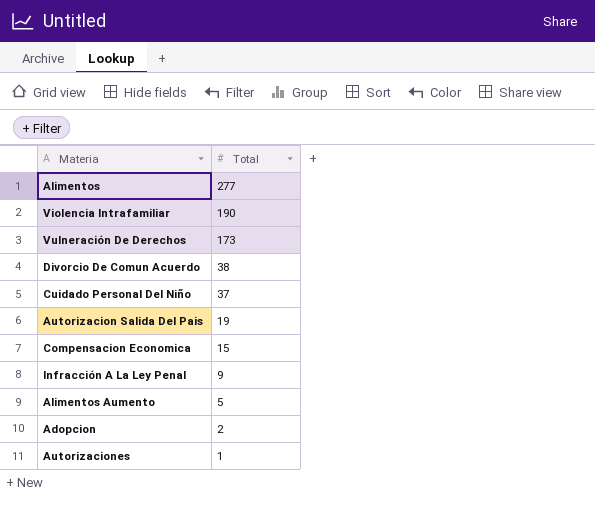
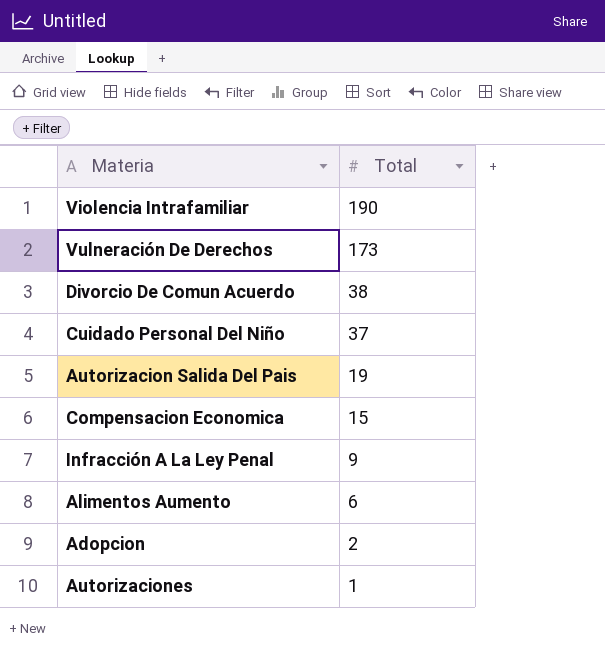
row Alimentos: 277 -> none
Alimentos Aumento | Total: 5 -> 6

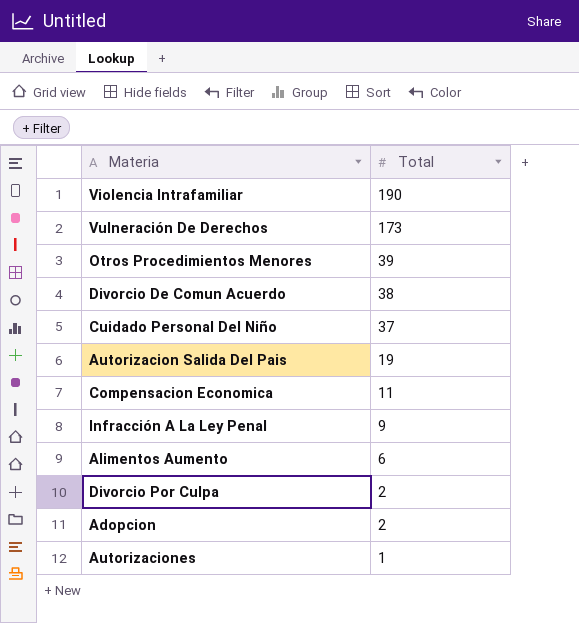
row Otros Procedimientos Menores: none -> 39
Compensacion Economica | Total: 15 -> 11
row Divorcio Por Culpa: none -> 2

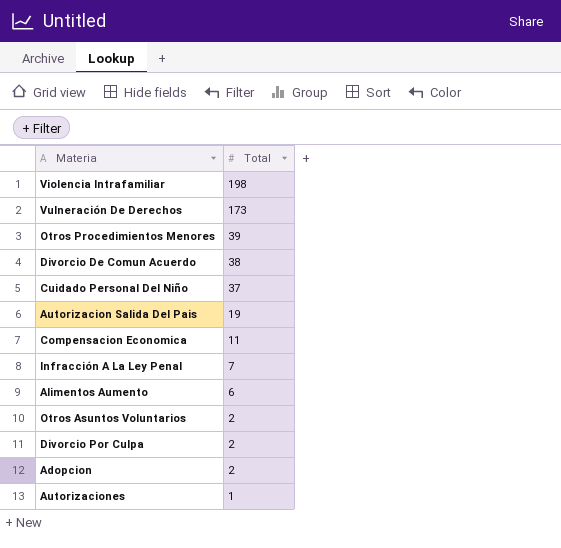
Violencia Intrafamiliar | Total: 190 -> 198
Infracción A La Ley Penal | Total: 9 -> 7
row Otros Asuntos Voluntarios: none -> 2

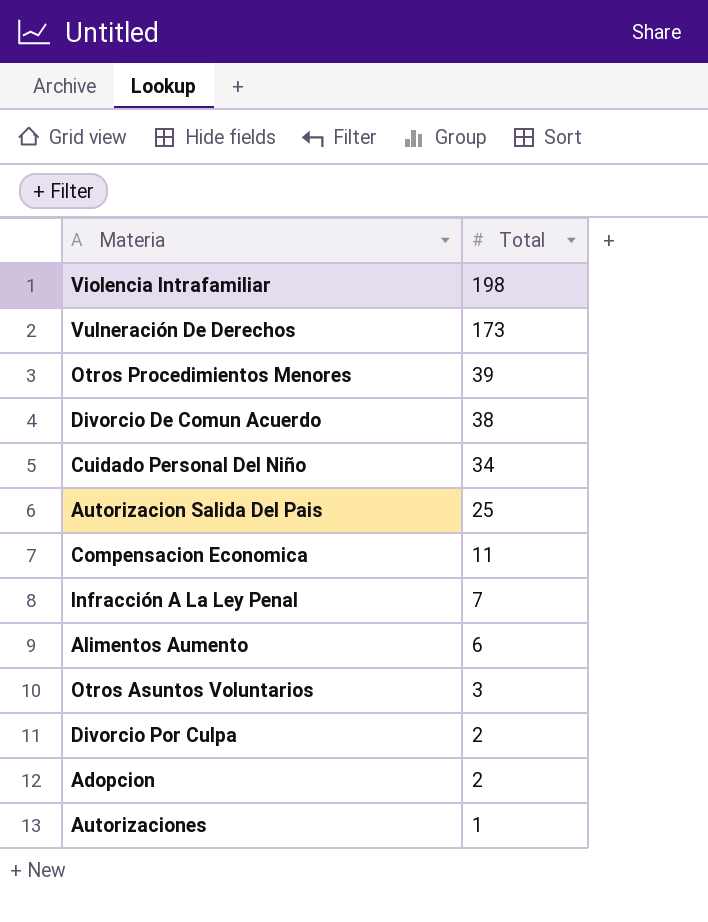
Cuidado Personal Del Niño | Total: 37 -> 34
Autorizacion Salida Del Pais | Total: 19 -> 25
Otros Asuntos Voluntarios | Total: 2 -> 3

